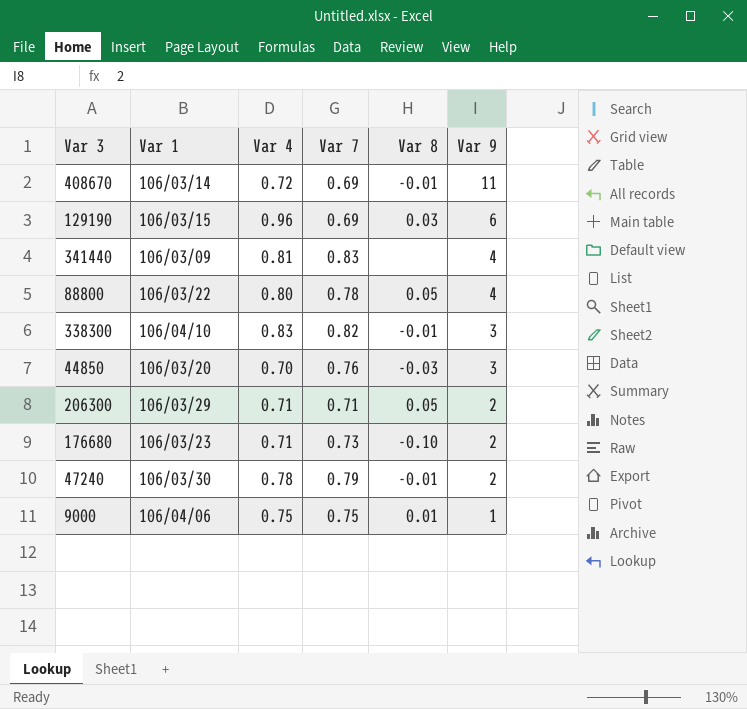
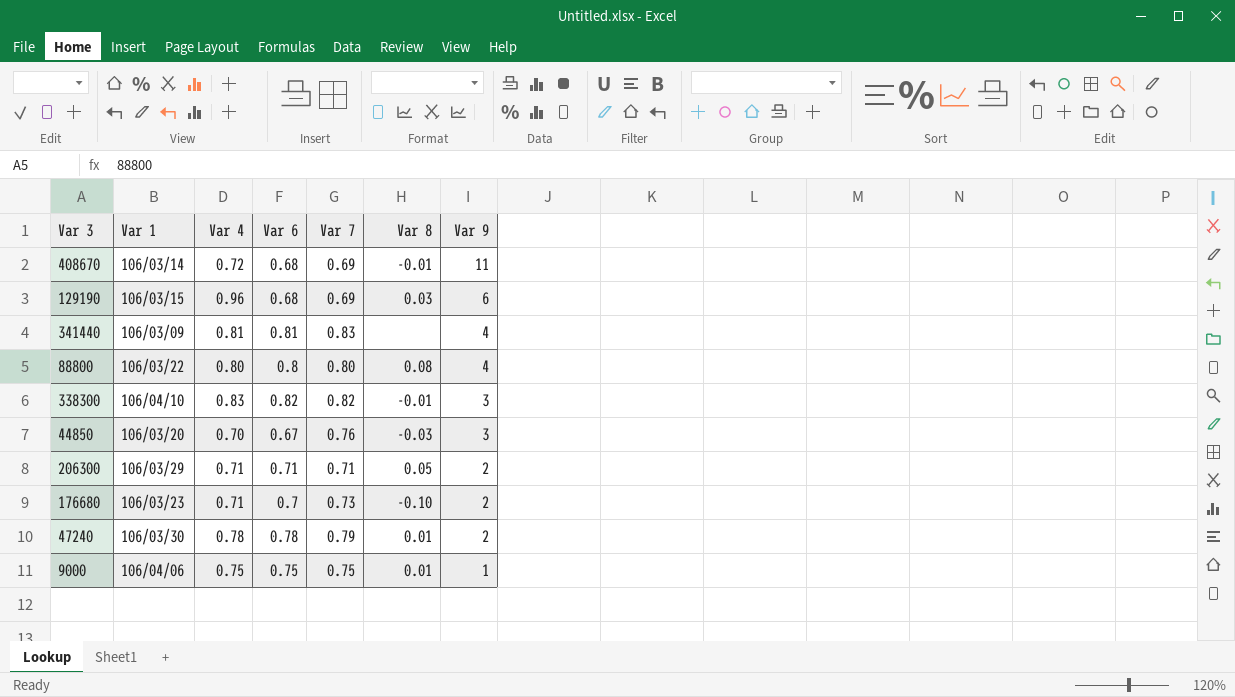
column Var 6 | position: none -> 4
88800 | Var 7: 0.78 -> 0.80
88800 | Var 8: 0.05 -> 0.08
47240 | Var 8: -0.01 -> 0.01

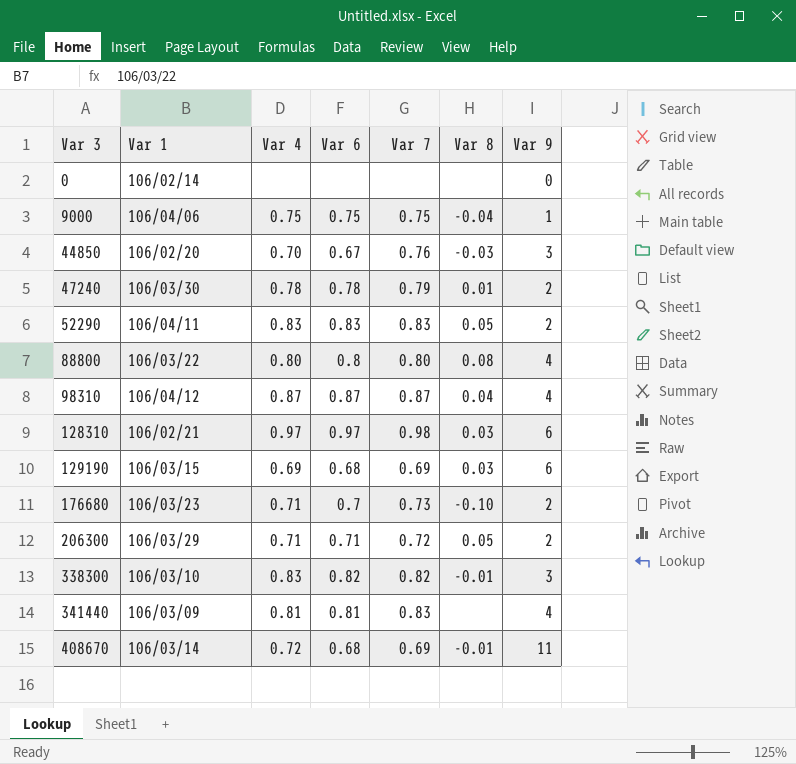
row order: Var 9 descending -> Var 3 ascending
row 0: none -> 106/02/14 | none | none | none | none | 0
9000 | Var 8: 0.01 -> -0.04
44850 | Var 1: 106/03/20 -> 106/02/20
row 52290: none -> 106/04/11 | 0.83 | 0.83 | 0.83 | 0.05 | 2
row 98310: none -> 106/04/12 | 0.87 | 0.87 | 0.87 | 0.04 | 4
row 128310: none -> 106/02/21 | 0.97 | 0.97 | 0.98 | 0.03 | 6
129190 | Var 4: 0.96 -> 0.69
206300 | Var 7: 0.71 -> 0.72
338300 | Var 1: 106/04/10 -> 106/03/10

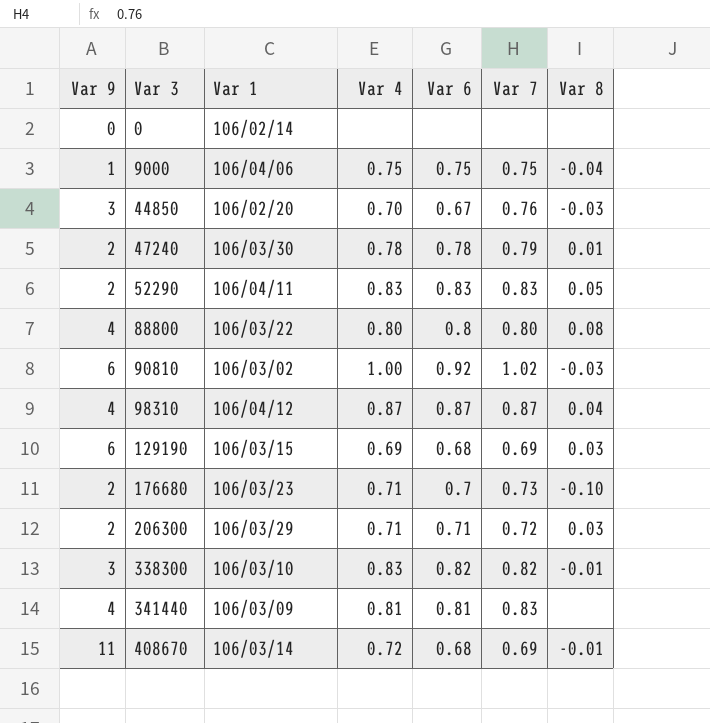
column Var 9 | position: 7 -> 1
row 128310: 106/02/21 | 0.97 | 0.97 | 0.98 | 0.03 | 6 -> none
row 90810: none -> 6 | 106/03/02 | 1.00 | 0.92 | 1.02 | -0.03
206300 | Var 8: 0.05 -> 0.03

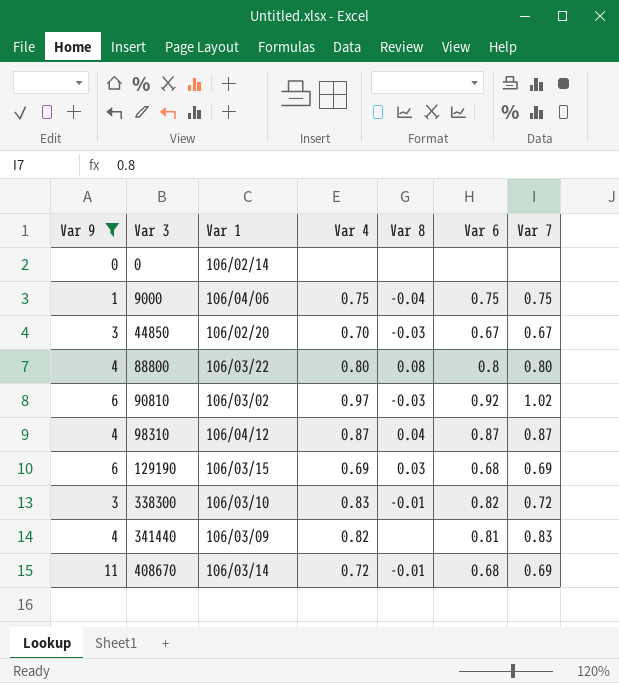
filter: none -> Var 9 != 2
column Var 8 | position: 7 -> 5
44850 | Var 7: 0.76 -> 0.67
90810 | Var 4: 1.00 -> 0.97
338300 | Var 7: 0.82 -> 0.72
341440 | Var 4: 0.81 -> 0.82

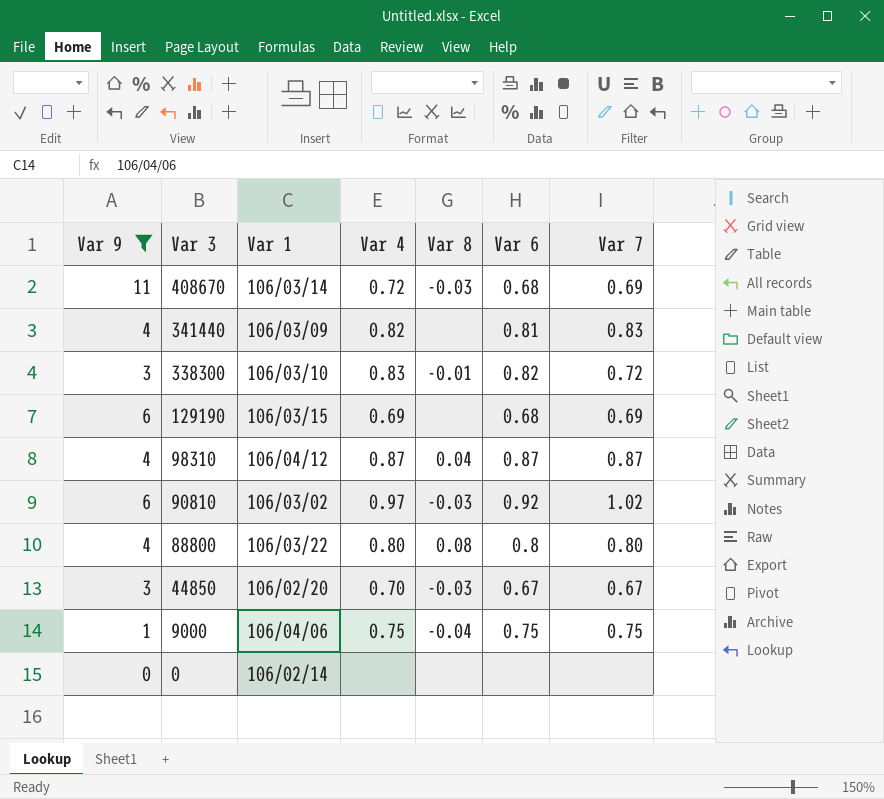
row order: Var 3 ascending -> Var 3 descending
408670 | Var 8: -0.01 -> -0.03
129190 | Var 8: 0.03 -> none

